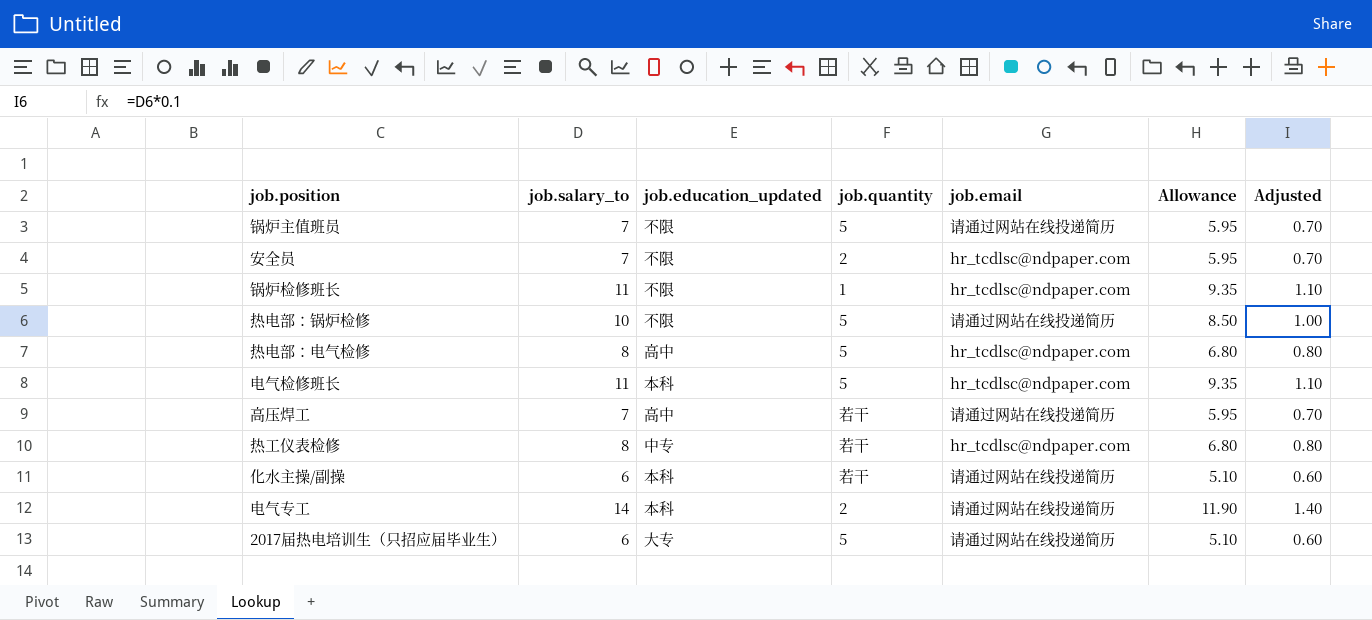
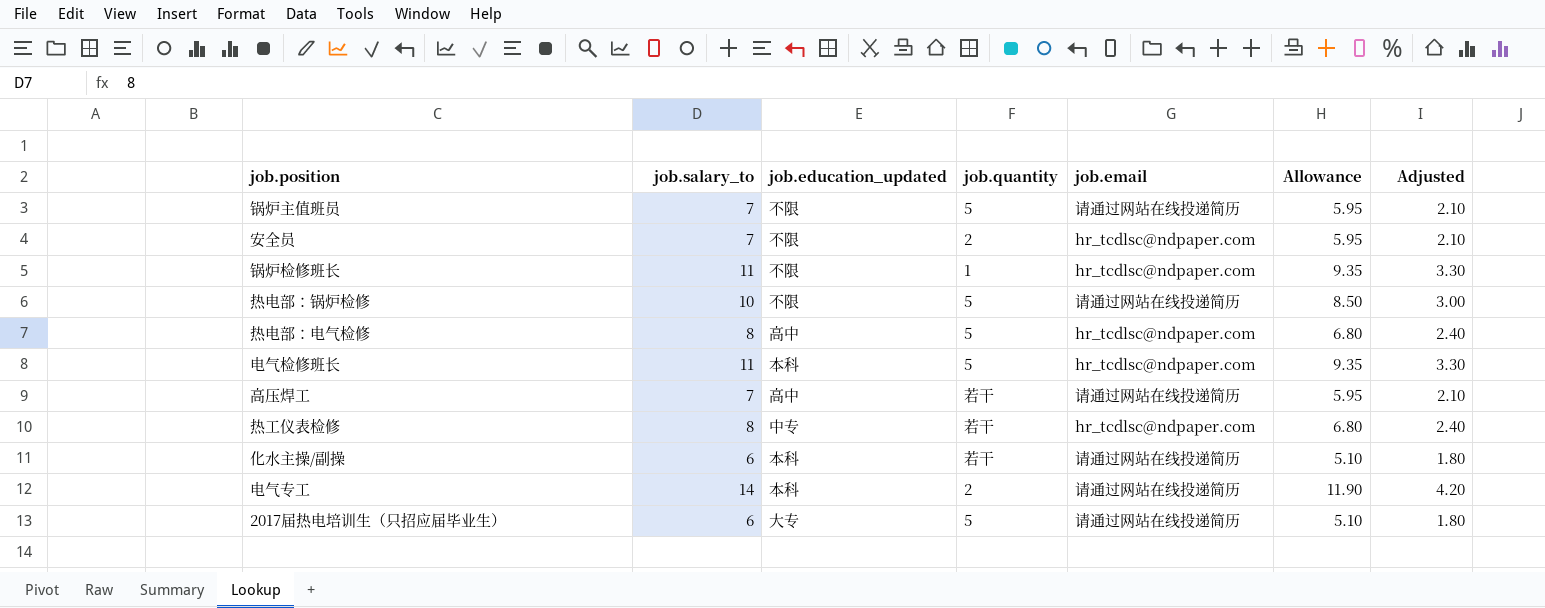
column Adjusted | formula: [job.salary_to] * 0.1 -> [job.salary_to] * 0.3

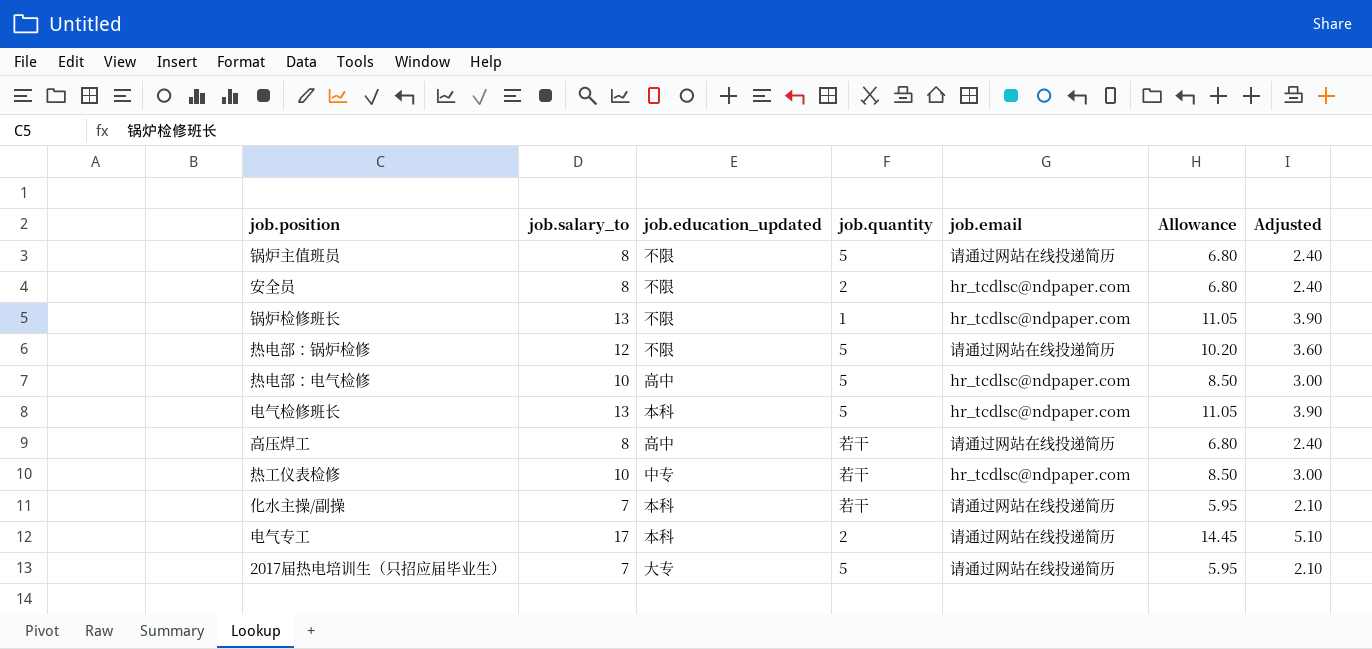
锅炉主值班员 | job.salary_to: 7 -> 8
锅炉主值班员 | Allowance: 5.95 -> 6.80
锅炉主值班员 | Adjusted: 2.10 -> 2.40
安全员 | job.salary_to: 7 -> 8
安全员 | Allowance: 5.95 -> 6.80
安全员 | Adjusted: 2.10 -> 2.40
锅炉检修班长 | job.salary_to: 11 -> 13
锅炉检修班长 | Allowance: 9.35 -> 11.05
锅炉检修班长 | Adjusted: 3.30 -> 3.90
热电部：锅炉检修 | job.salary_to: 10 -> 12
热电部：锅炉检修 | Allowance: 8.50 -> 10.20
热电部：锅炉检修 | Adjusted: 3.00 -> 3.60
热电部：电气检修 | job.salary_to: 8 -> 10
热电部：电气检修 | Allowance: 6.80 -> 8.50
热电部：电气检修 | Adjusted: 2.40 -> 3.00
电气检修班长 | job.salary_to: 11 -> 13
电气检修班长 | Allowance: 9.35 -> 11.05
电气检修班长 | Adjusted: 3.30 -> 3.90
高压焊工 | job.salary_to: 7 -> 8
高压焊工 | Allowance: 5.95 -> 6.80
高压焊工 | Adjusted: 2.10 -> 2.40
热工仪表检修 | job.salary_to: 8 -> 10
热工仪表检修 | Allowance: 6.80 -> 8.50
热工仪表检修 | Adjusted: 2.40 -> 3.00
化水主操/副操 | job.salary_to: 6 -> 7
化水主操/副操 | Allowance: 5.10 -> 5.95
化水主操/副操 | Adjusted: 1.80 -> 2.10
电气专工 | job.salary_to: 14 -> 17
电气专工 | Allowance: 11.90 -> 14.45
电气专工 | Adjusted: 4.20 -> 5.10
2017届热电培训生（只招应届毕业生） | job.salary_to: 6 -> 7
2017届热电培训生（只招应届毕业生） | Allowance: 5.10 -> 5.95
2017届热电培训生（只招应届毕业生） | Adjusted: 1.80 -> 2.10

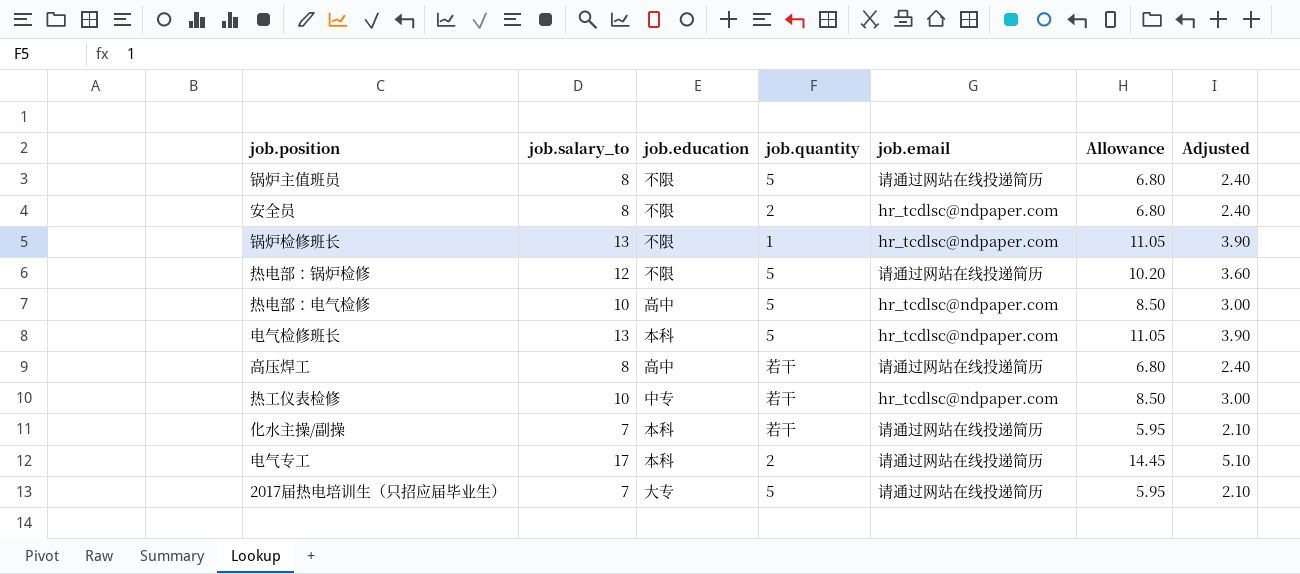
column name: job.education_updated -> job.education

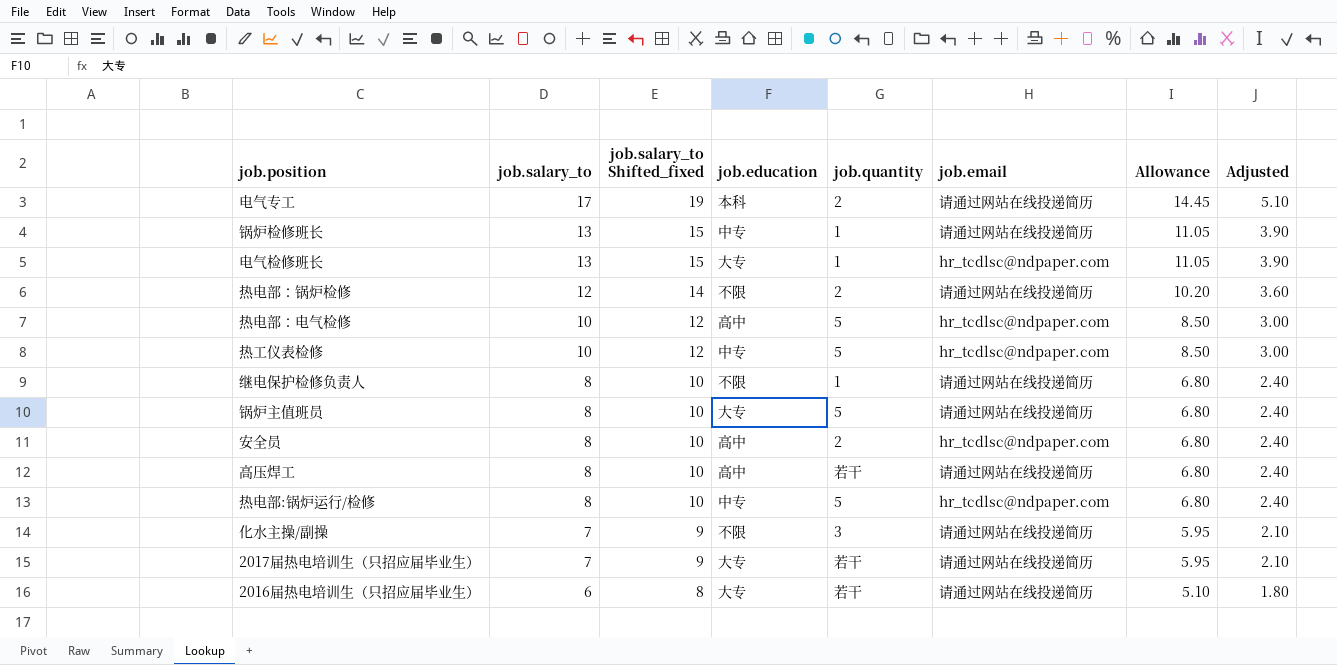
row order: none -> job.salary_to descending
column job.salary_to Shifted_fixed | formula: none -> [job.salary_to] + 2
锅炉检修班长 | job.education: 不限 -> 中专
锅炉检修班长 | job.email: hr_tcdlsc@ndpaper.com -> 请通过网站在线投递简历
电气检修班长 | job.education: 本科 -> 大专
电气检修班长 | job.quantity: 5 -> 1
热电部：锅炉检修 | job.quantity: 5 -> 2
热工仪表检修 | job.quantity: 若干 -> 5
row 继电保护检修负责人: none -> 8 | 10 | 不限 | 1 | 请通过网站在线投递简历 | 6.80 | 2.40
锅炉主值班员 | job.education: 不限 -> 大专
安全员 | job.education: 不限 -> 高中
row 热电部:锅炉运行/检修: none -> 8 | 10 | 中专 | 5 | hr_tcdlsc@ndpaper.com | 6.80 | 2.40
化水主操/副操 | job.education: 本科 -> 不限
化水主操/副操 | job.quantity: 若干 -> 3
2017届热电培训生（只招应届毕业生） | job.quantity: 5 -> 若干
row 2016届热电培训生（只招应届毕业生）: none -> 6 | 8 | 大专 | 若干 | 请通过网站在线投递简历 | 5.10 | 1.80

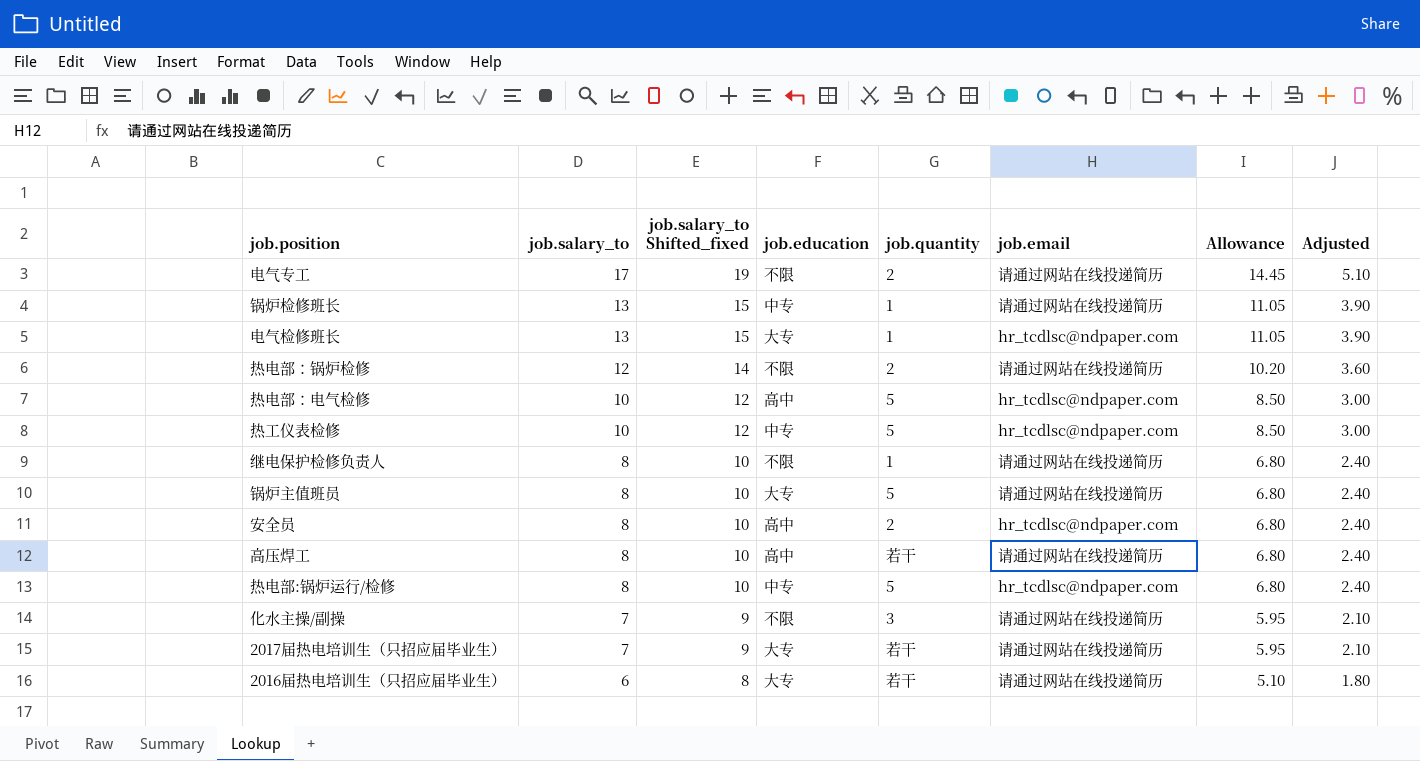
电气专工 | job.education: 本科 -> 不限

